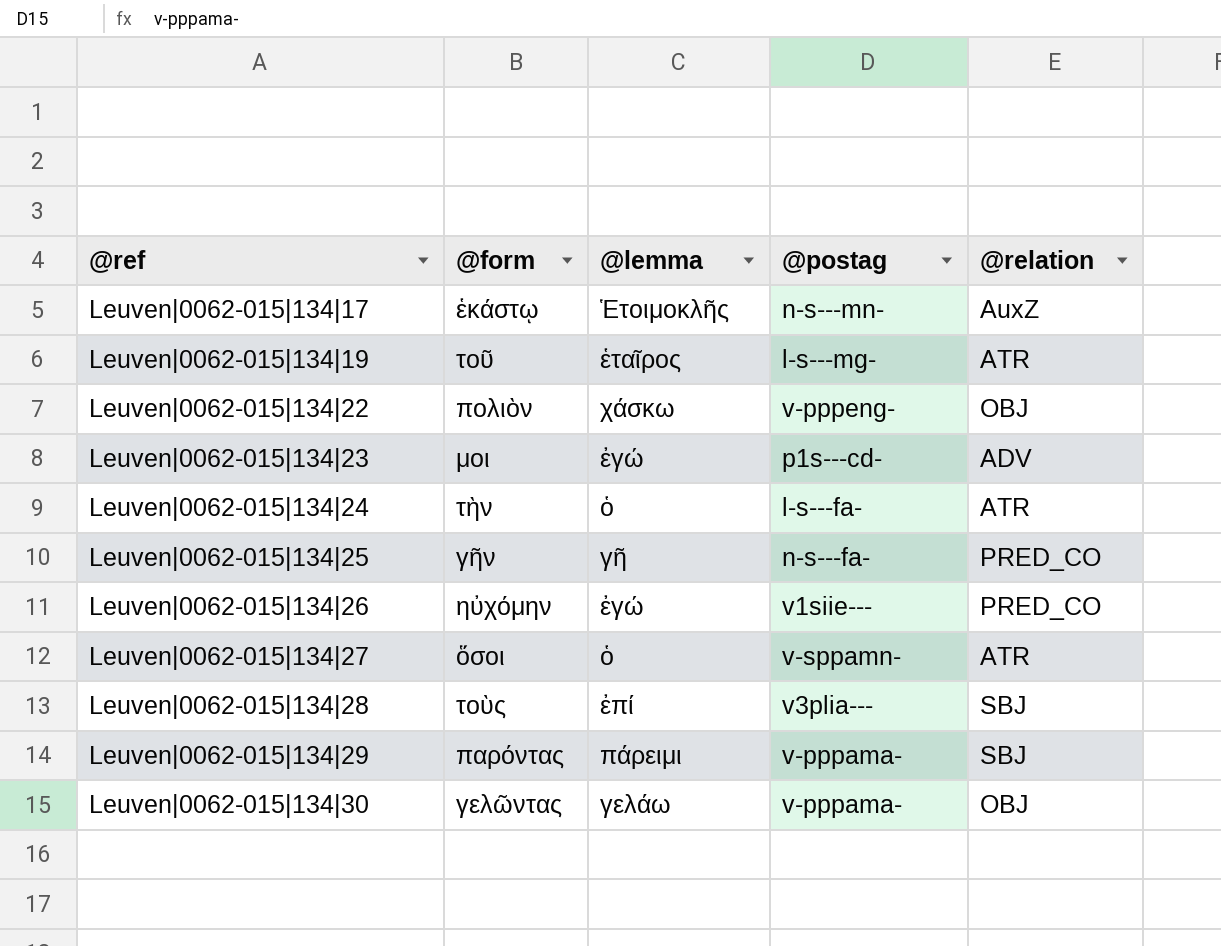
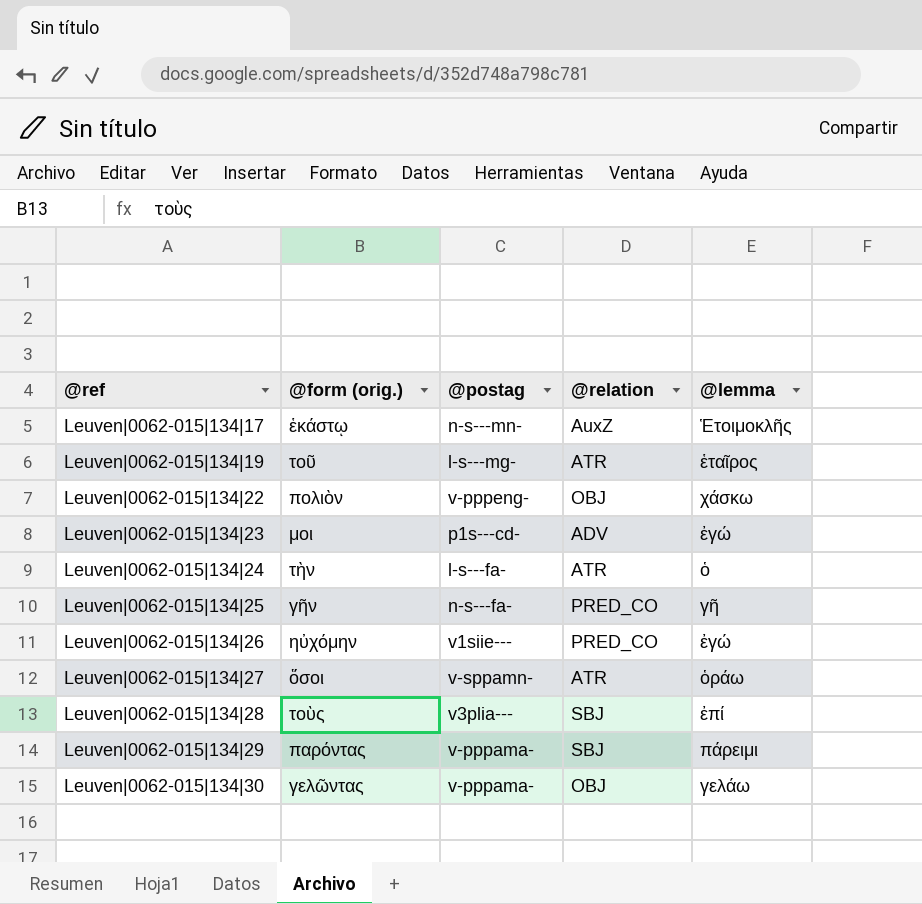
column name: @form -> @form (orig.)
column @lemma | position: 3 -> 5
Leuven|0062-015|134|27 | @lemma: ὁ -> ὁράω

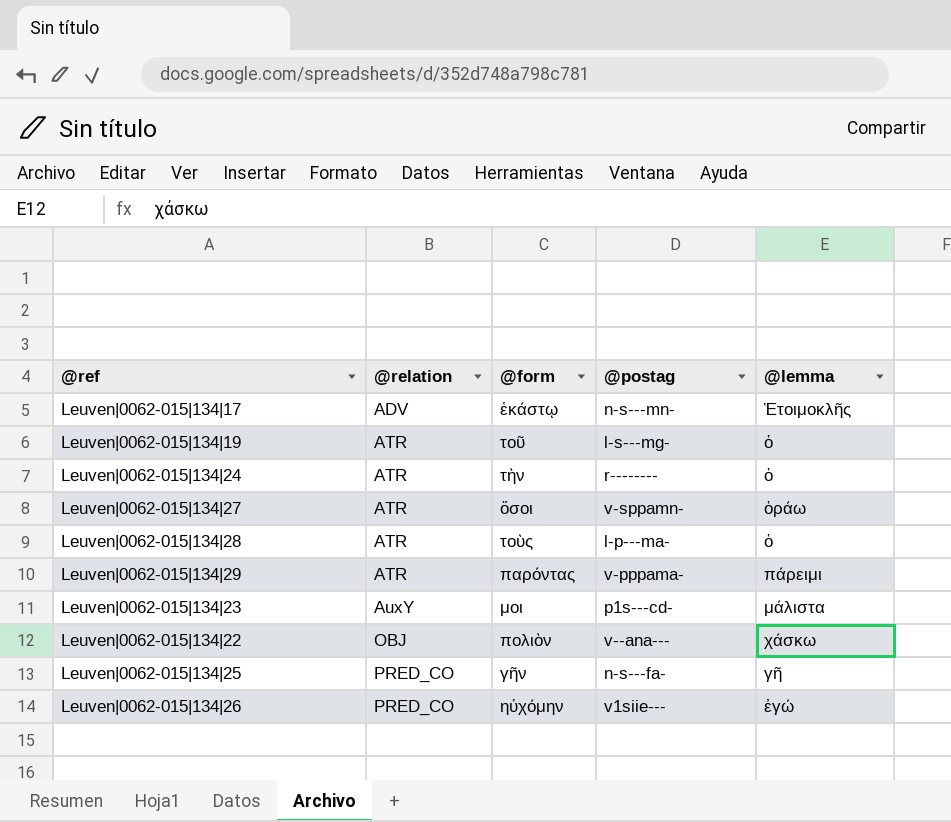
row order: @ref ascending -> @relation ascending
column @relation | position: 4 -> 2
column name: @form (orig.) -> @form
row Leuven|0062-015|134|30: γελῶντας | v-pppama- | OBJ | γελάω -> none
Leuven|0062-015|134|17 | @relation: AuxZ -> ADV
Leuven|0062-015|134|19 | @lemma: ἑταῖρος -> ὁ
Leuven|0062-015|134|24 | @postag: l-s---fa- -> r--------
Leuven|0062-015|134|28 | @relation: SBJ -> ATR
Leuven|0062-015|134|28 | @postag: v3plia--- -> l-p---ma-
Leuven|0062-015|134|28 | @lemma: ἐπί -> ὁ
Leuven|0062-015|134|29 | @relation: SBJ -> ATR
Leuven|0062-015|134|23 | @relation: ADV -> AuxY
Leuven|0062-015|134|23 | @lemma: ἐγώ -> μάλιστα
Leuven|0062-015|134|22 | @postag: v-pppeng- -> v--ana---

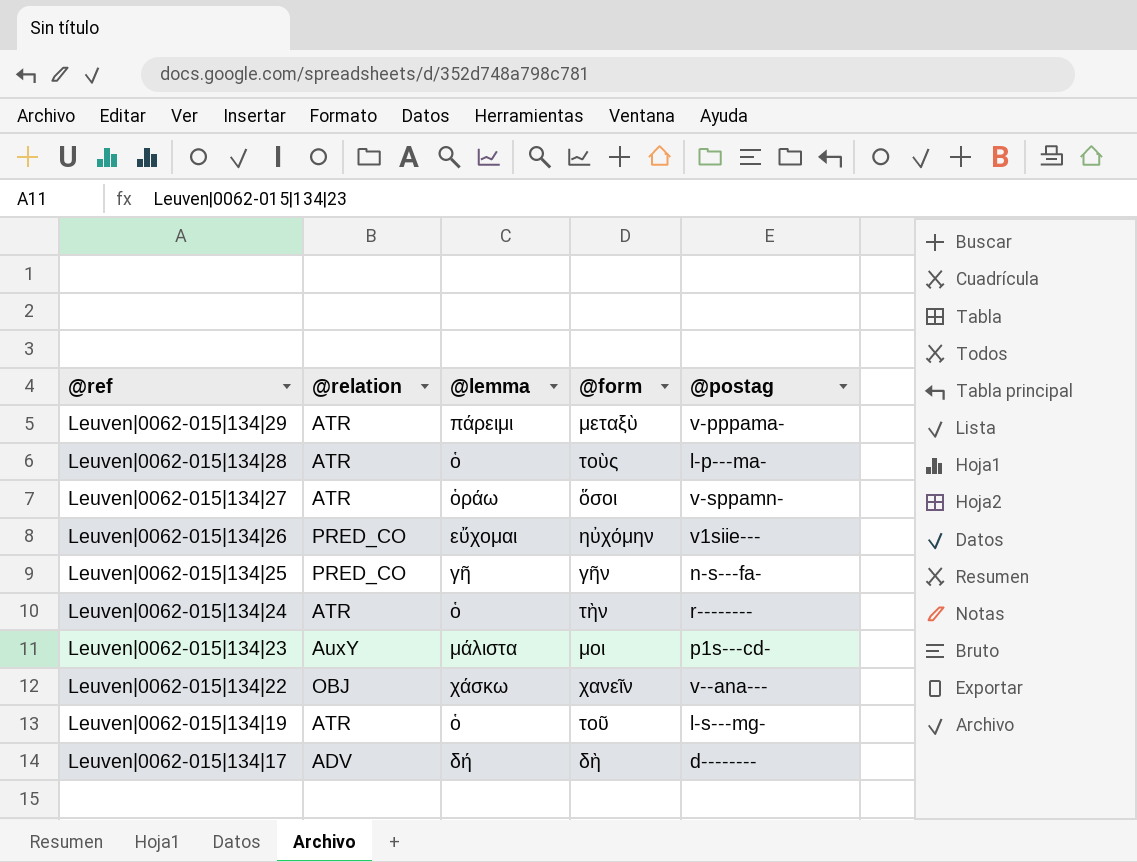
row order: @relation ascending -> @ref descending
column @lemma | position: 5 -> 3
Leuven|0062-015|134|29 | @form: παρόντας -> μεταξὺ
Leuven|0062-015|134|26 | @lemma: ἐγώ -> εὔχομαι
Leuven|0062-015|134|22 | @form: πολιὸν -> χανεῖν
Leuven|0062-015|134|17 | @lemma: Ἑτοιμοκλῆς -> δή
Leuven|0062-015|134|17 | @form: ἑκάστῳ -> δὴ
Leuven|0062-015|134|17 | @postag: n-s---mn- -> d--------

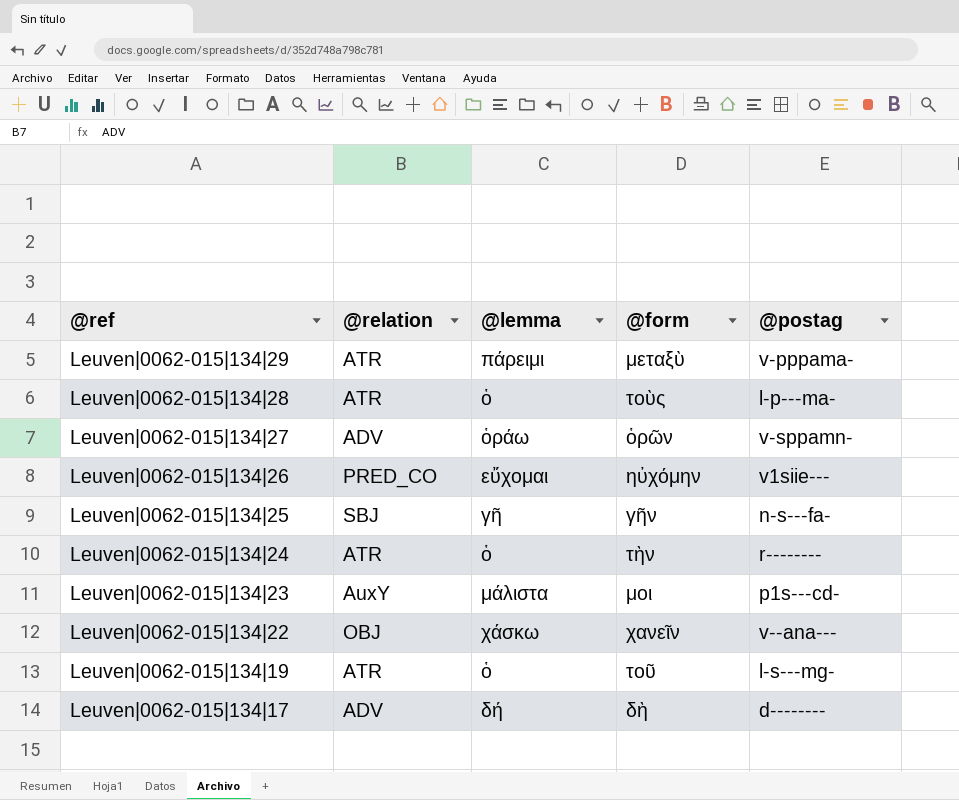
Leuven|0062-015|134|27 | @relation: ATR -> ADV
Leuven|0062-015|134|27 | @form: ὅσοι -> ὁρῶν
Leuven|0062-015|134|25 | @relation: PRED_CO -> SBJ

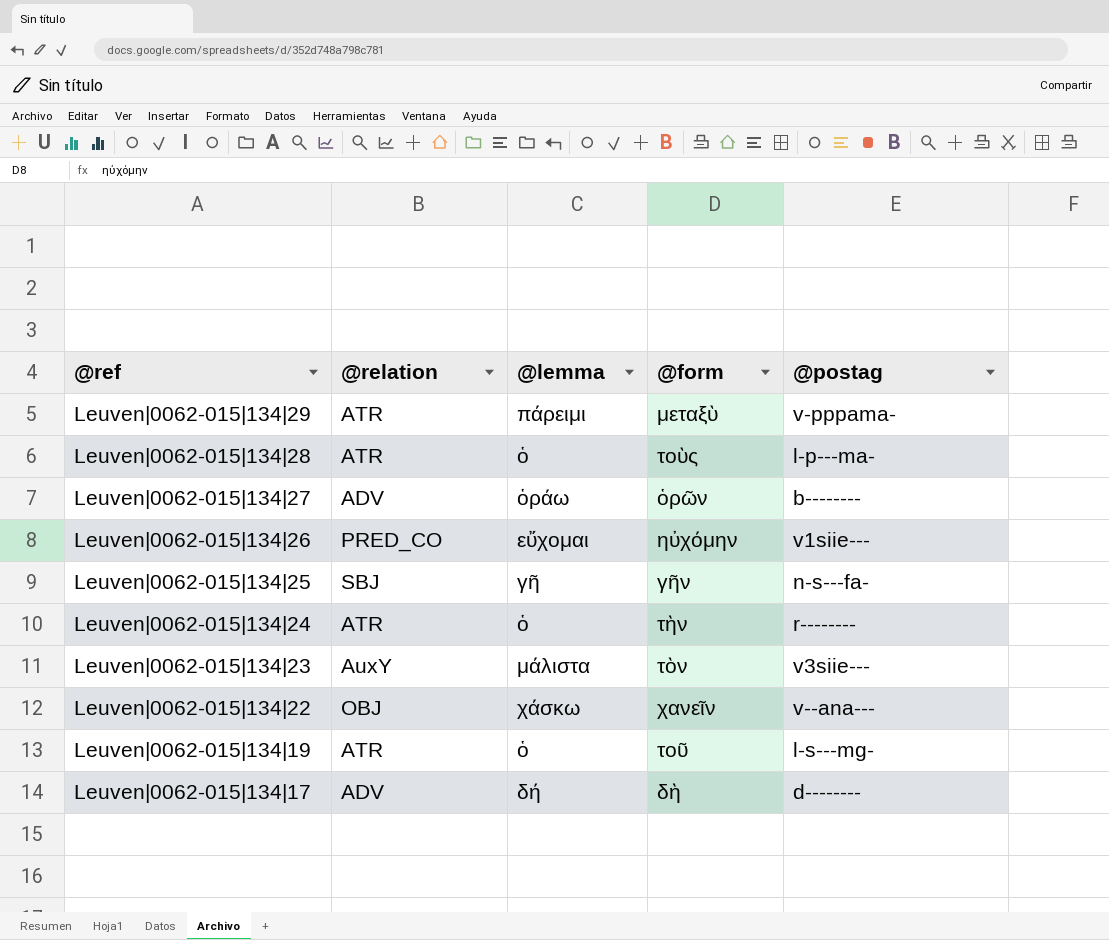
Leuven|0062-015|134|27 | @postag: v-sppamn- -> b--------
Leuven|0062-015|134|23 | @form: μοι -> τὸν
Leuven|0062-015|134|23 | @postag: p1s---cd- -> v3siie---

